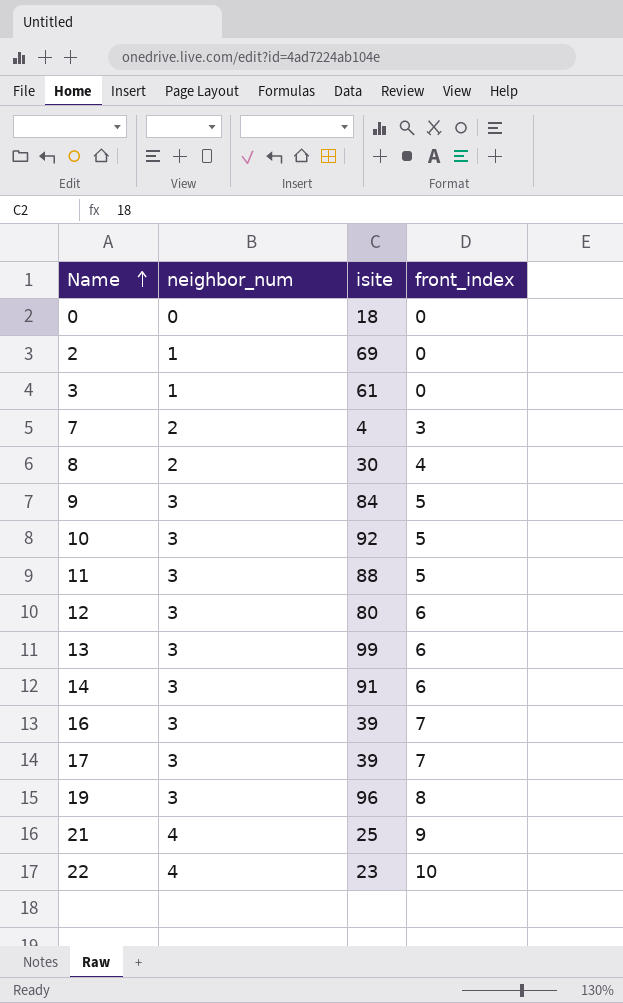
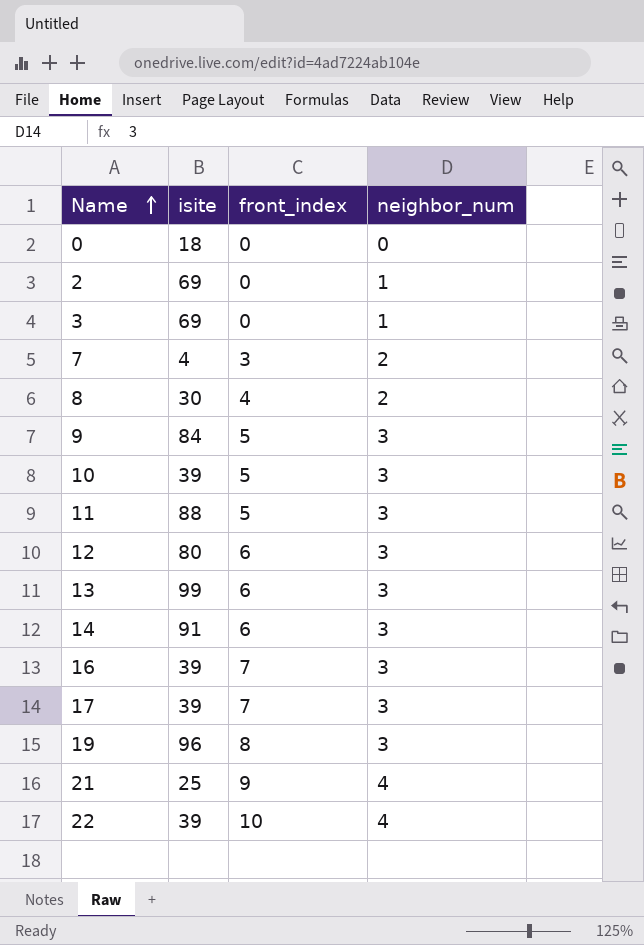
column neighbor_num | position: 2 -> 4
3 | isite: 61 -> 69
10 | isite: 92 -> 39
22 | isite: 23 -> 39

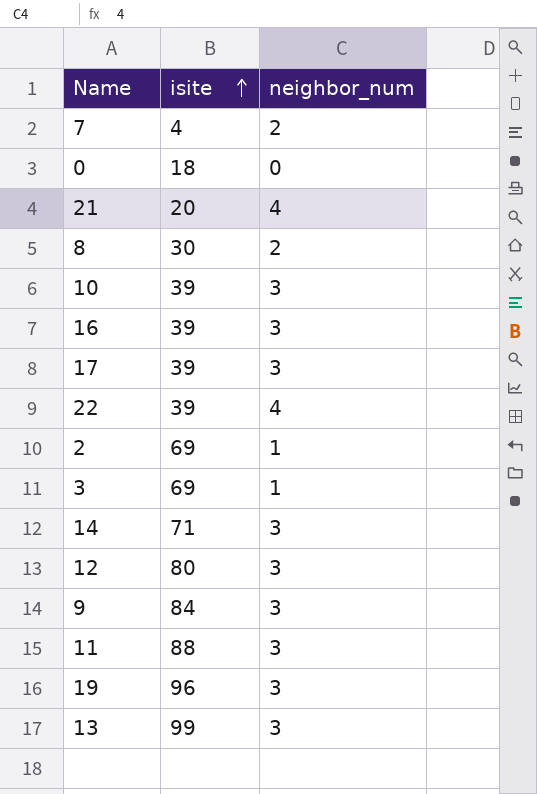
row order: Name ascending -> isite ascending
column front_index | position: 3 -> none
21 | isite: 25 -> 20
14 | isite: 91 -> 71

